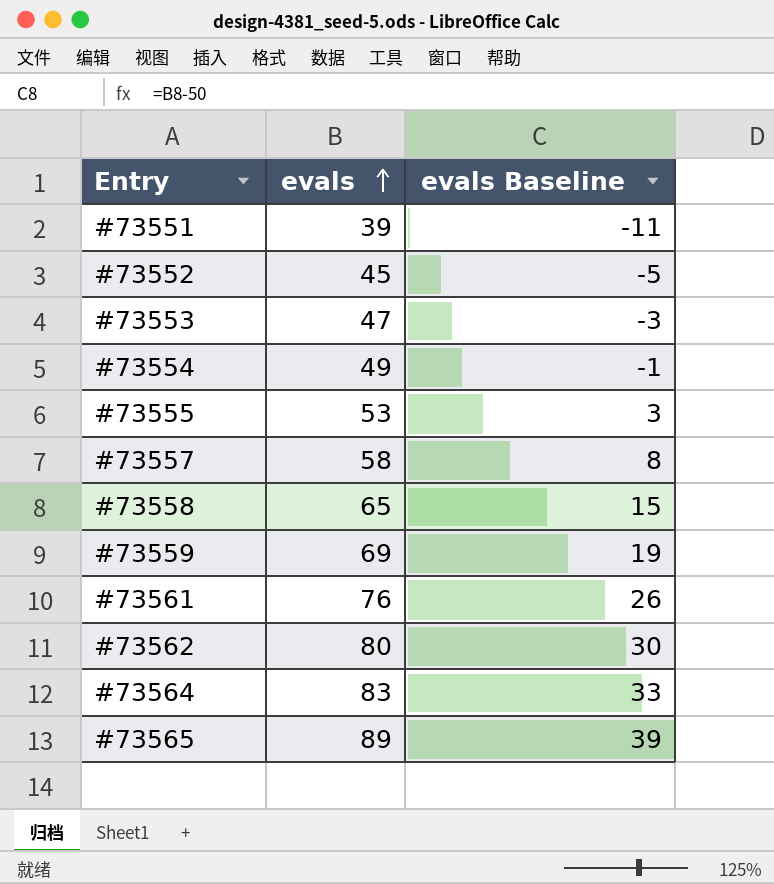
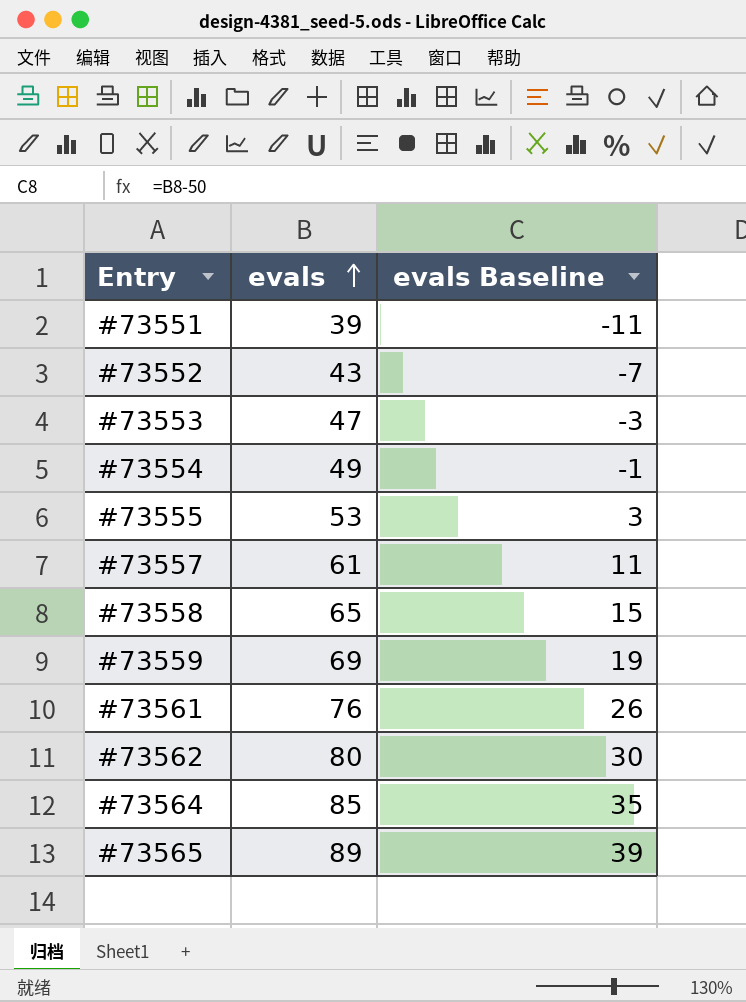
#73552 | evals: 45 -> 43
#73552 | evals Baseline: -5 -> -7
#73557 | evals: 58 -> 61
#73557 | evals Baseline: 8 -> 11
#73564 | evals: 83 -> 85
#73564 | evals Baseline: 33 -> 35

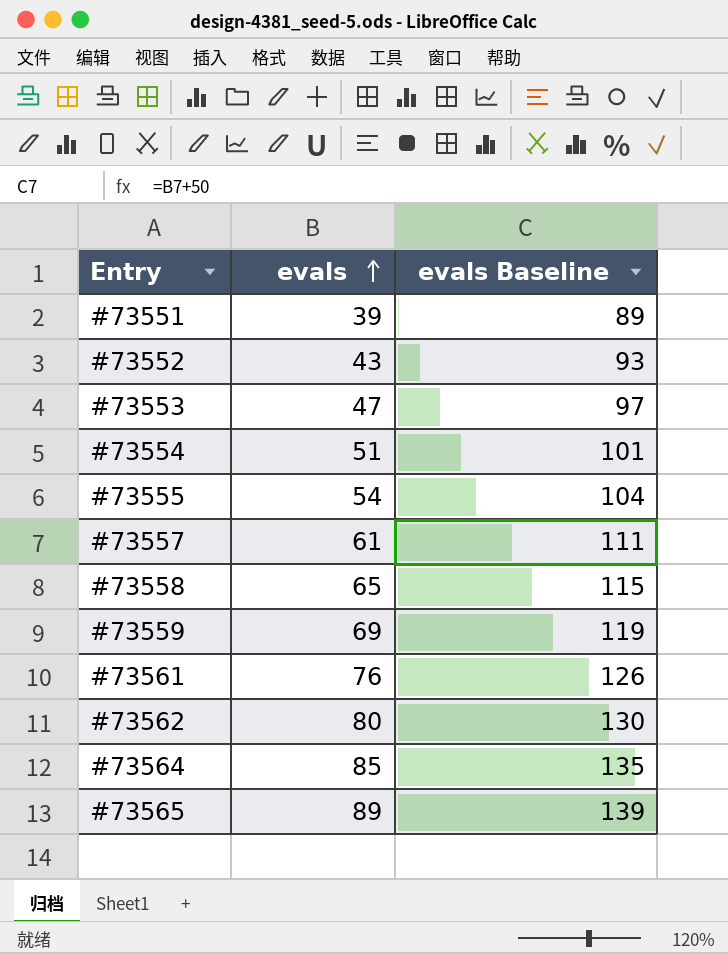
column evals Baseline | formula: [evals] - 50 -> [evals] + 50
#73554 | evals: 49 -> 51
#73555 | evals: 53 -> 54

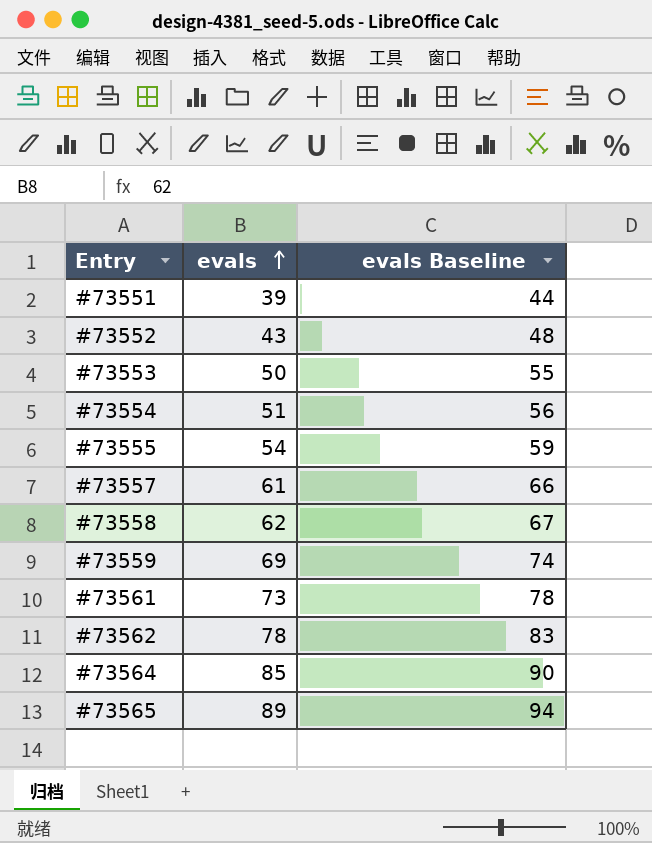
column evals Baseline | formula: [evals] + 50 -> [evals] + 5
#73553 | evals: 47 -> 50
#73558 | evals: 65 -> 62
#73561 | evals: 76 -> 73
#73562 | evals: 80 -> 78

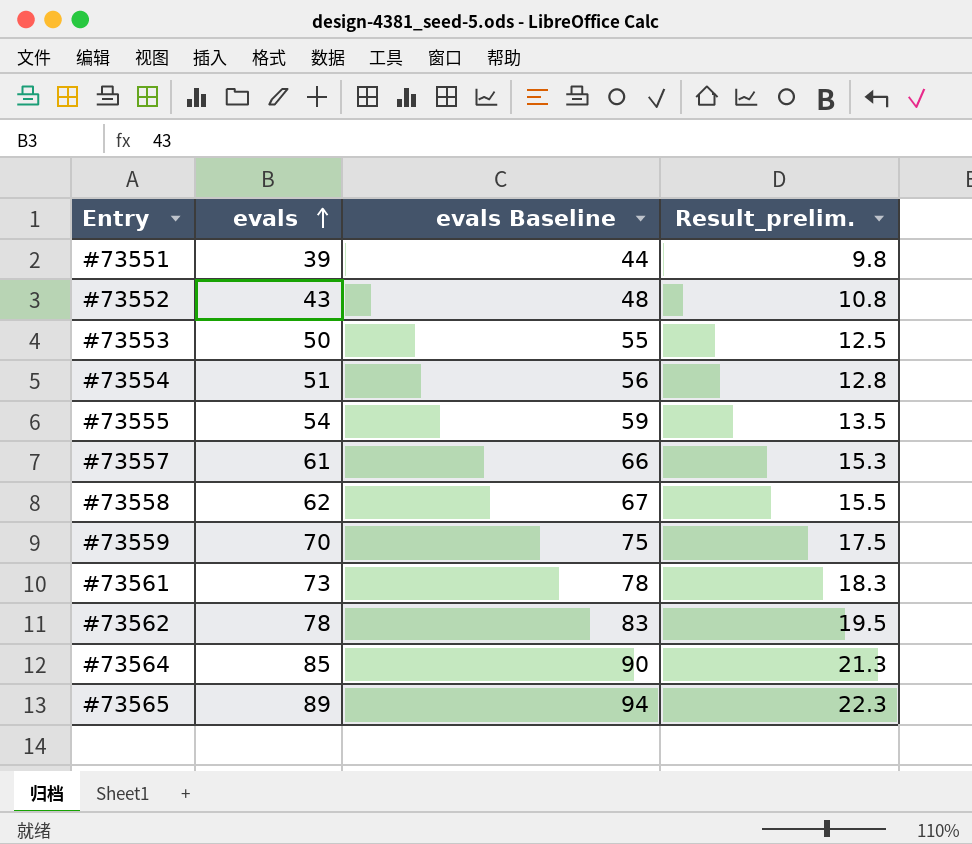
column Result_prelim. | formula: none -> [evals] * 0.25
#73559 | evals: 69 -> 70
#73559 | evals Baseline: 74 -> 75

